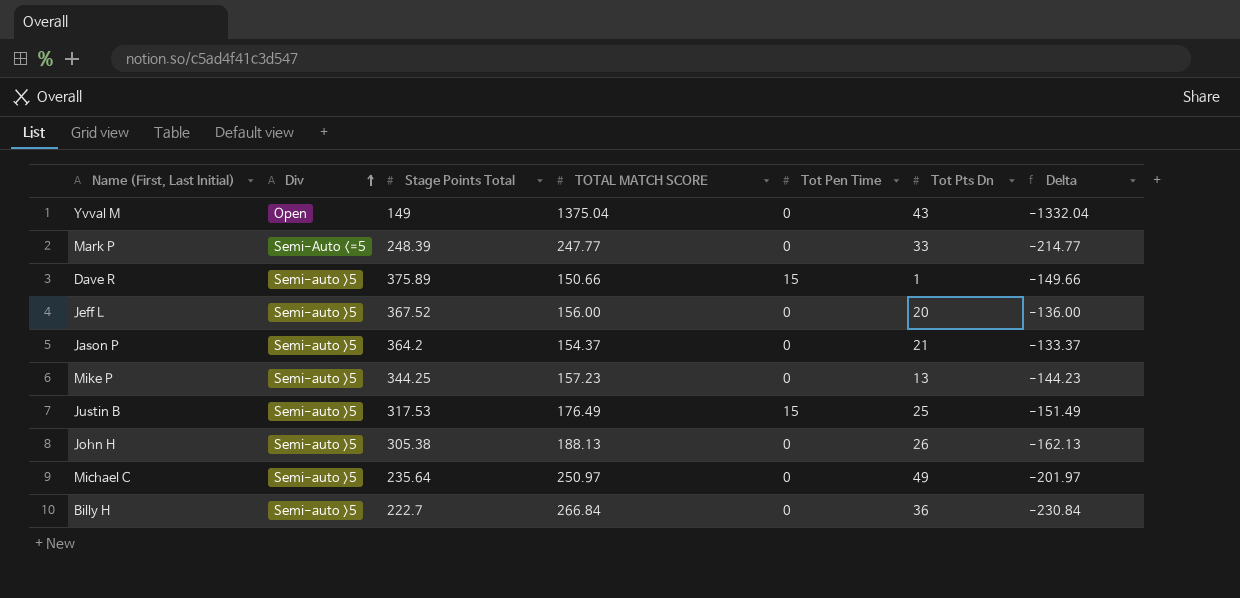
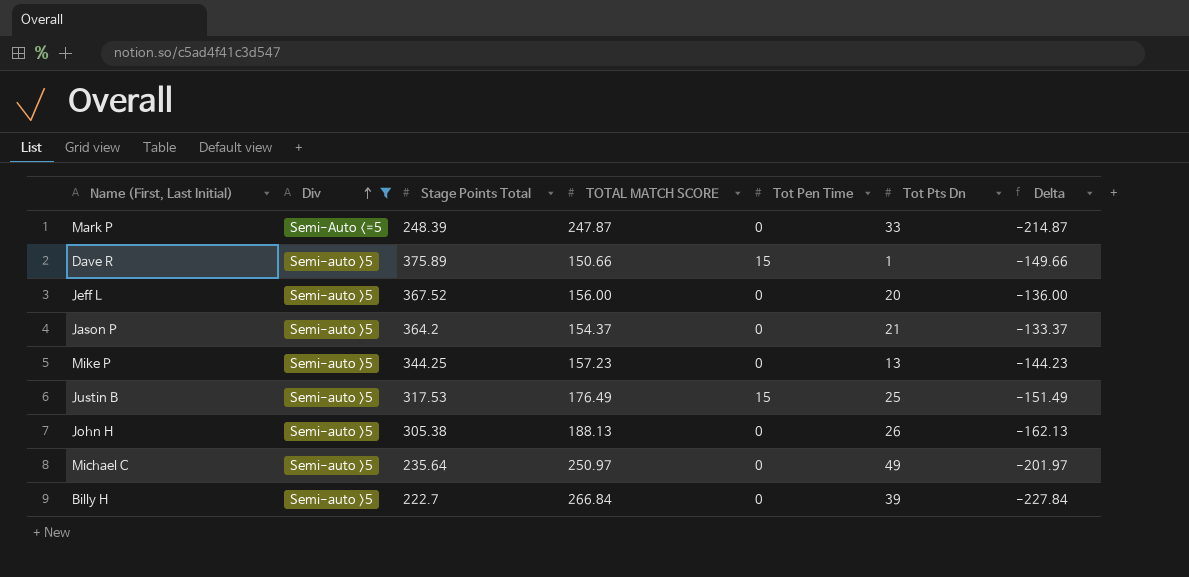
filter: none -> Div != Open
Mark P | TOTAL MATCH SCORE: 247.77 -> 247.87
Mark P | Delta: -214.77 -> -214.87
Billy H | Tot Pts Dn: 36 -> 39
Billy H | Delta: -230.84 -> -227.84

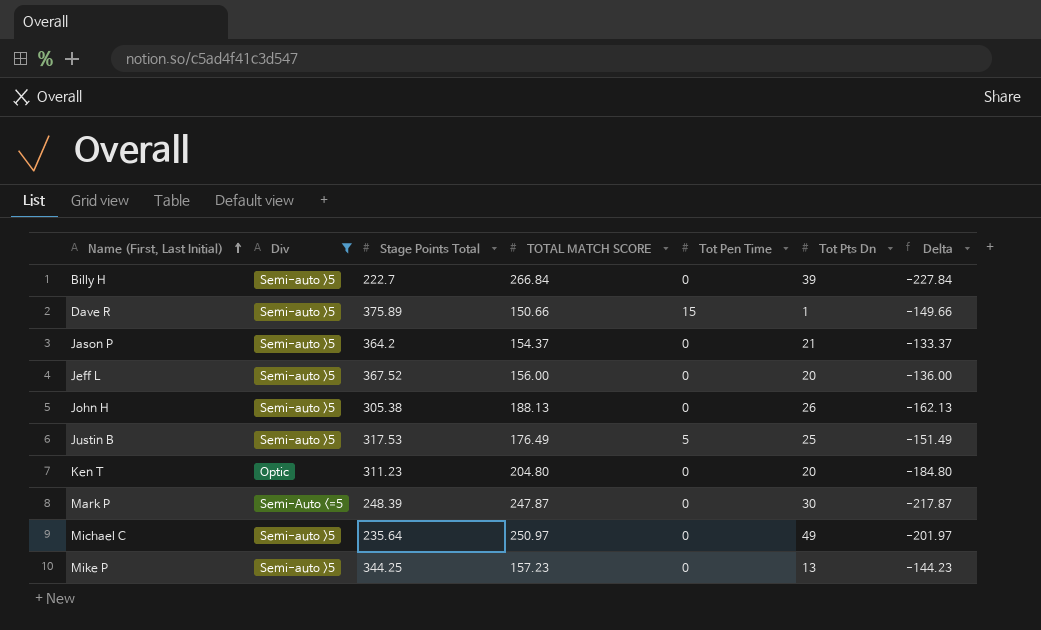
row order: Div ascending -> Name (First, Last Initial) ascending
Justin B | Tot Pen Time: 15 -> 5
row Ken T: none -> Optic | 311.23 | 204.80 | 0 | 20 | -184.80
Mark P | Tot Pts Dn: 33 -> 30
Mark P | Delta: -214.87 -> -217.87

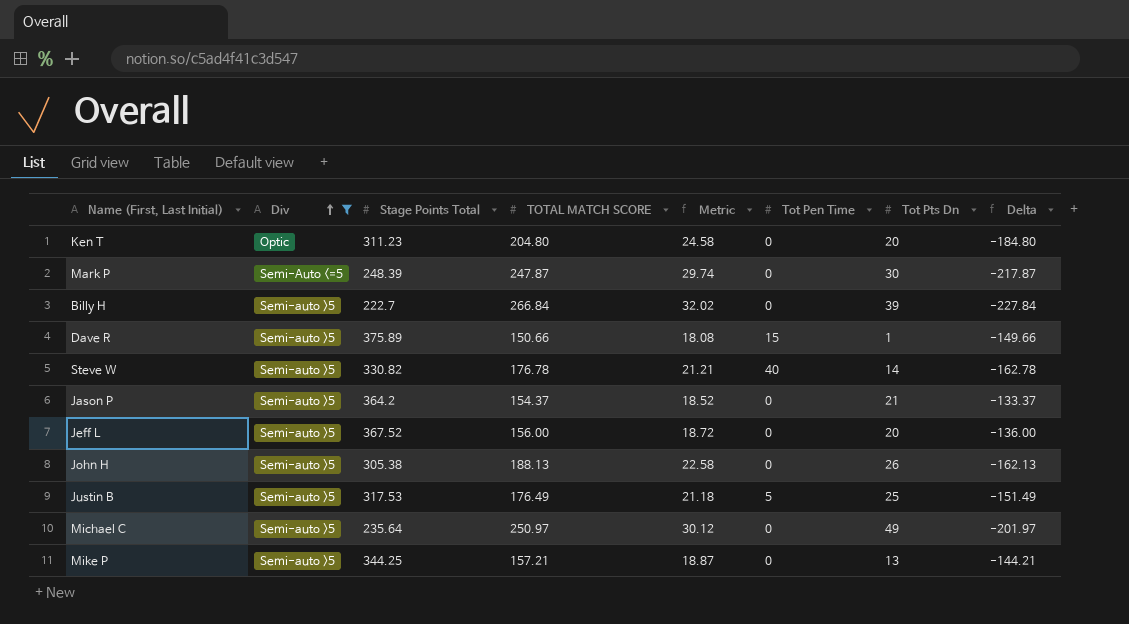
row order: Name (First, Last Initial) ascending -> Div ascending
column Metric | formula: none -> [TOTAL MATCH SCORE] * 0.12
row Steve W: none -> Semi-auto >5 | 330.82 | 176.78 | 21.21 | 40 | 14 | -162.78
Mike P | TOTAL MATCH SCORE: 157.23 -> 157.21
Mike P | Delta: -144.23 -> -144.21

